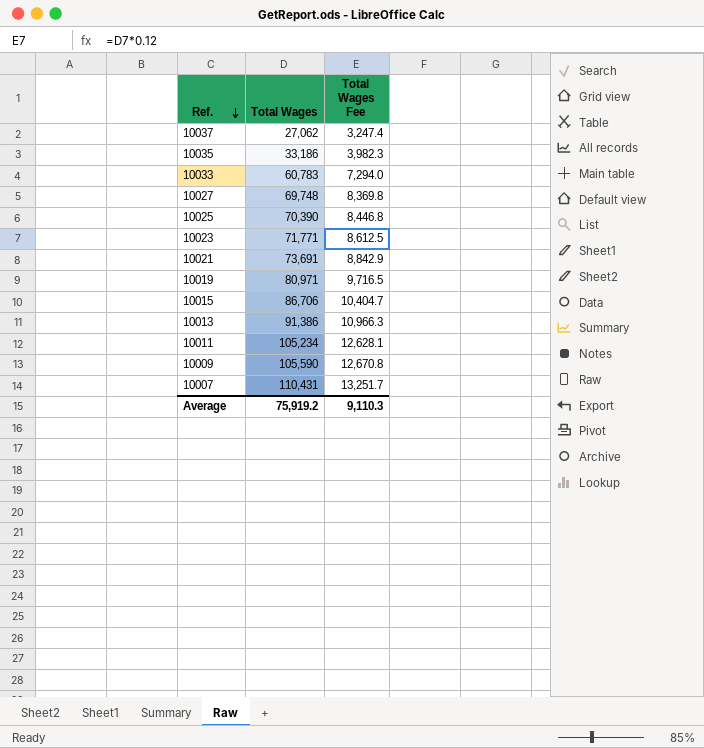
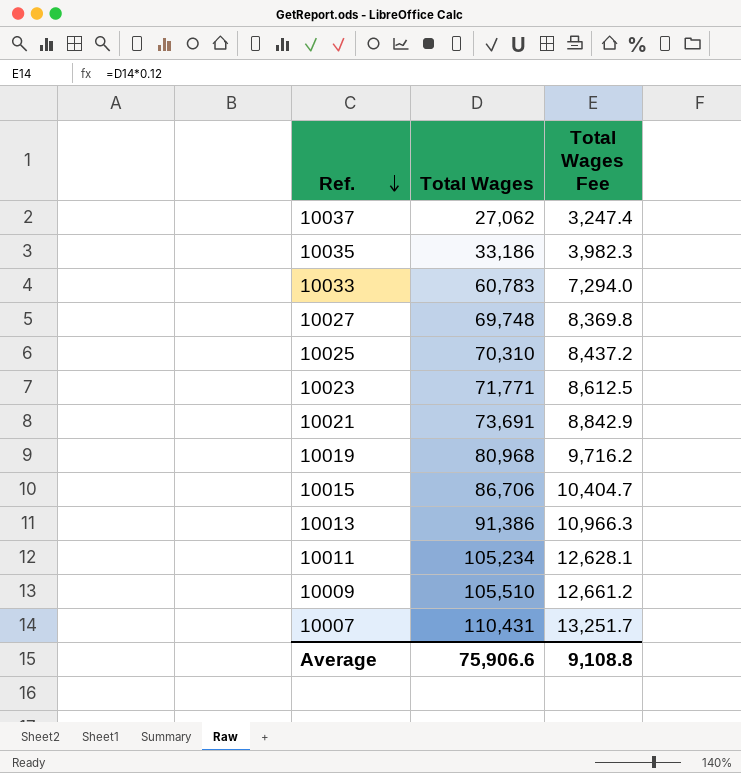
10025 | Total Wages: 70,390 -> 70,310
10025 | Total Wages Fee: 8,446.8 -> 8,437.2
10019 | Total Wages: 80,971 -> 80,968
10019 | Total Wages Fee: 9,716.5 -> 9,716.2
10009 | Total Wages: 105,590 -> 105,510
10009 | Total Wages Fee: 12,670.8 -> 12,661.2
Average | Total Wages: 75,919.2 -> 75,906.6
Average | Total Wages Fee: 9,110.3 -> 9,108.8

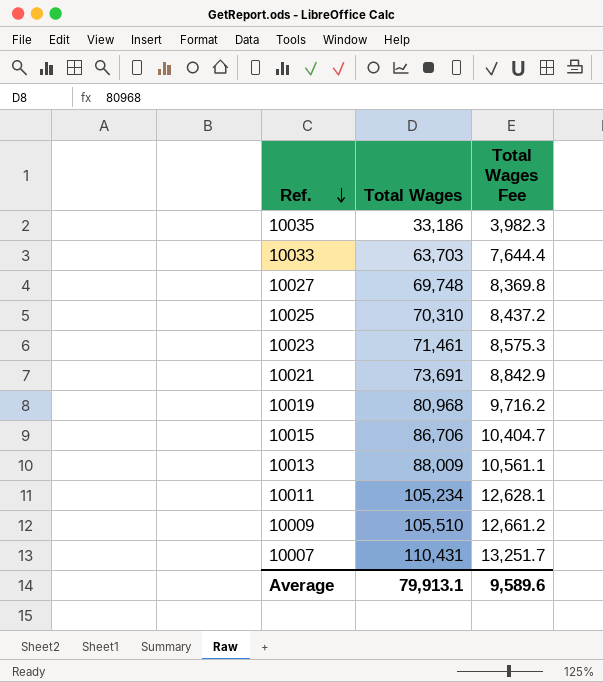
row 10037: 27,062 | 3,247.4 -> none
10033 | Total Wages: 60,783 -> 63,703
10033 | Total Wages Fee: 7,294.0 -> 7,644.4
10023 | Total Wages: 71,771 -> 71,461
10023 | Total Wages Fee: 8,612.5 -> 8,575.3
10013 | Total Wages: 91,386 -> 88,009
10013 | Total Wages Fee: 10,966.3 -> 10,561.1
Average | Total Wages: 75,906.6 -> 79,913.1
Average | Total Wages Fee: 9,108.8 -> 9,589.6

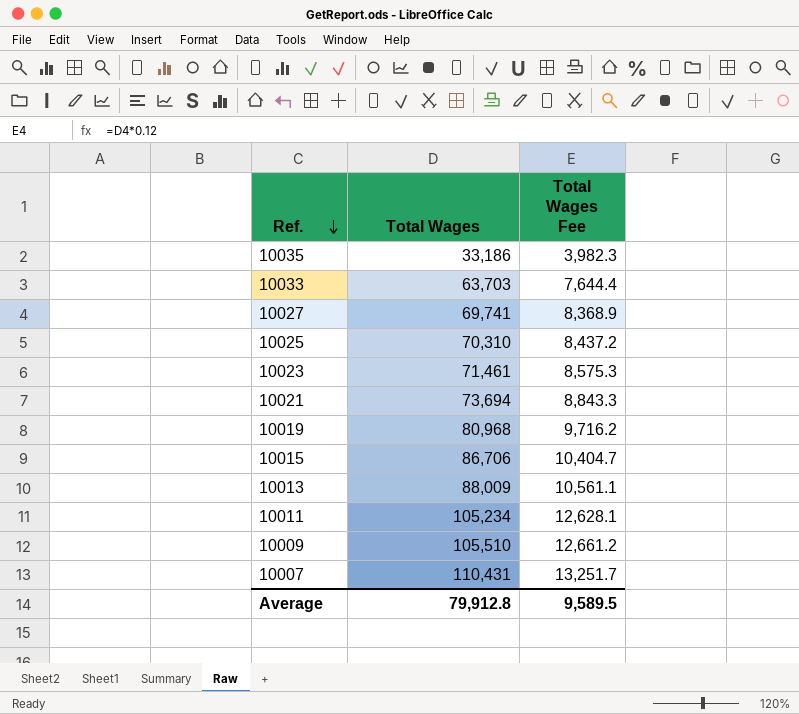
10027 | Total Wages: 69,748 -> 69,741
10027 | Total Wages Fee: 8,369.8 -> 8,368.9
10021 | Total Wages: 73,691 -> 73,694
10021 | Total Wages Fee: 8,842.9 -> 8,843.3
Average | Total Wages: 79,913.1 -> 79,912.8
Average | Total Wages Fee: 9,589.6 -> 9,589.5

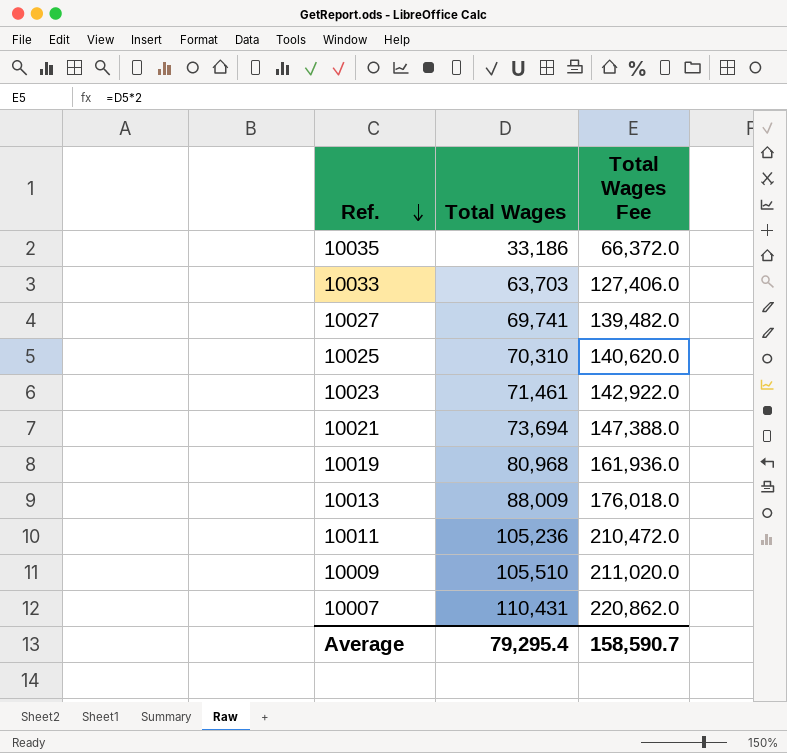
column Total Wages Fee | formula: [Total Wages] * 0.12 -> [Total Wages] * 2
row 10015: 86,706 | 10,404.7 -> none
10011 | Total Wages: 105,234 -> 105,236
Average | Total Wages: 79,912.8 -> 79,295.4
Average | Total Wages Fee: 9,589.5 -> 158,590.7

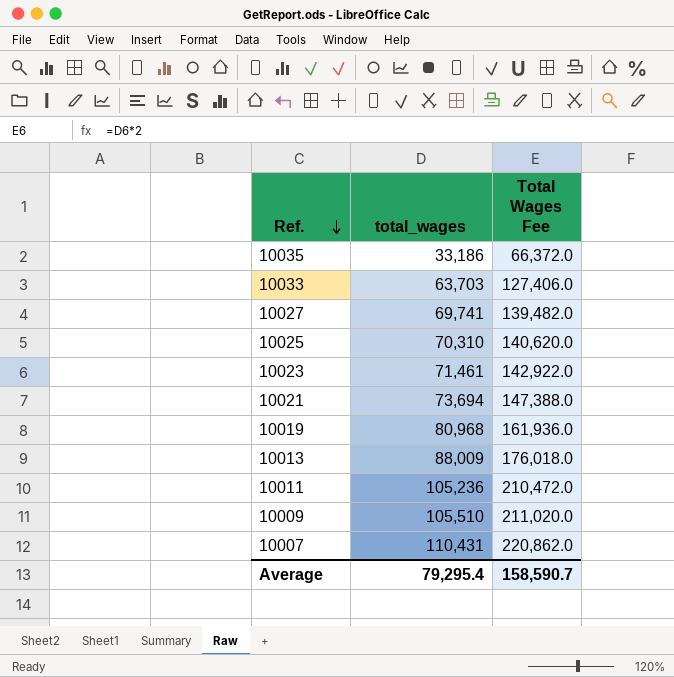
column name: Total Wages -> total_wages

